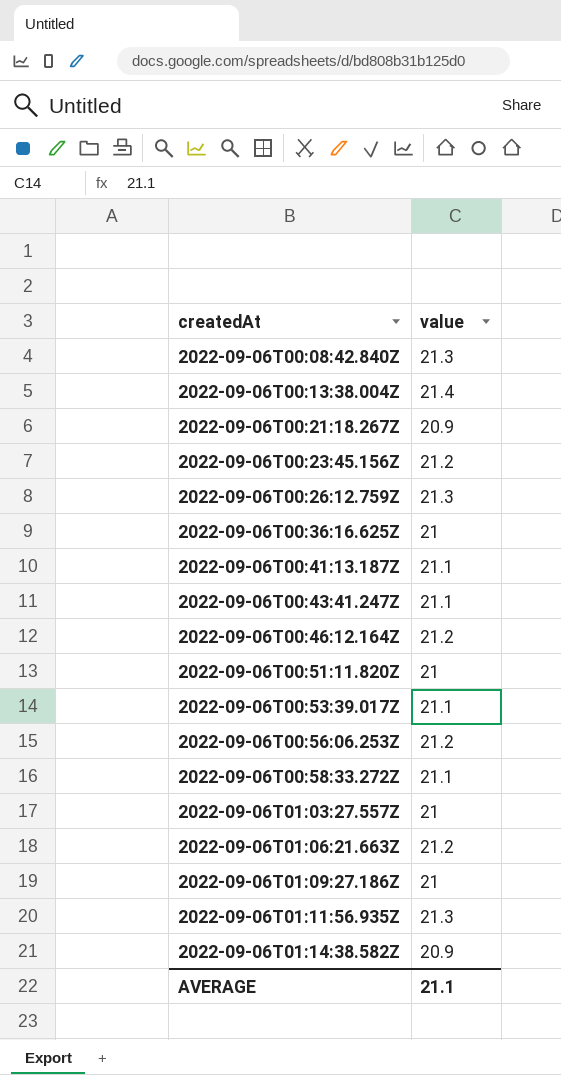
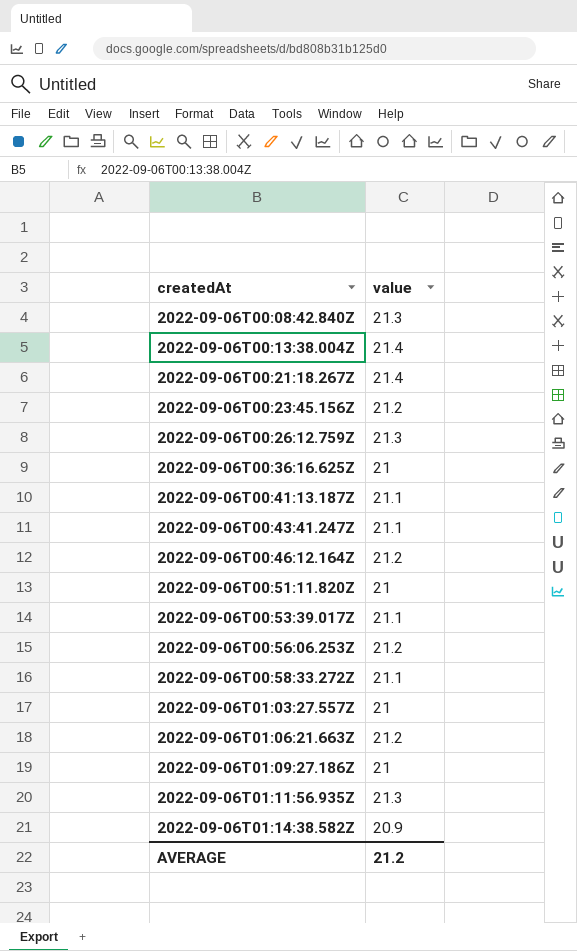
2022-09-06T00:21:18.267Z | value: 20.9 -> 21.4
AVERAGE | value: 21.1 -> 21.2

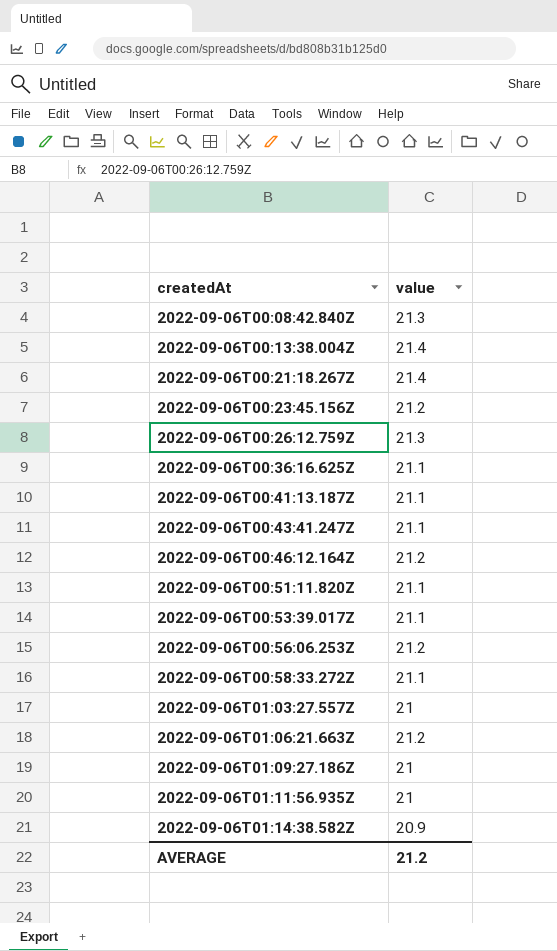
2022-09-06T00:36:16.625Z | value: 21 -> 21.1
2022-09-06T00:51:11.820Z | value: 21 -> 21.1
2022-09-06T01:11:56.935Z | value: 21.3 -> 21

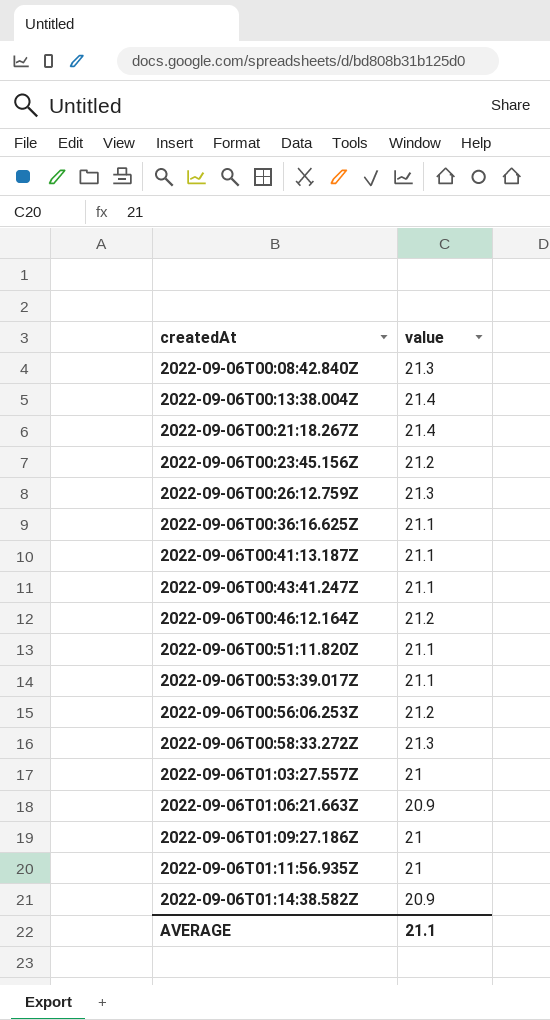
2022-09-06T00:58:33.272Z | value: 21.1 -> 21.3
2022-09-06T01:06:21.663Z | value: 21.2 -> 20.9
AVERAGE | value: 21.2 -> 21.1

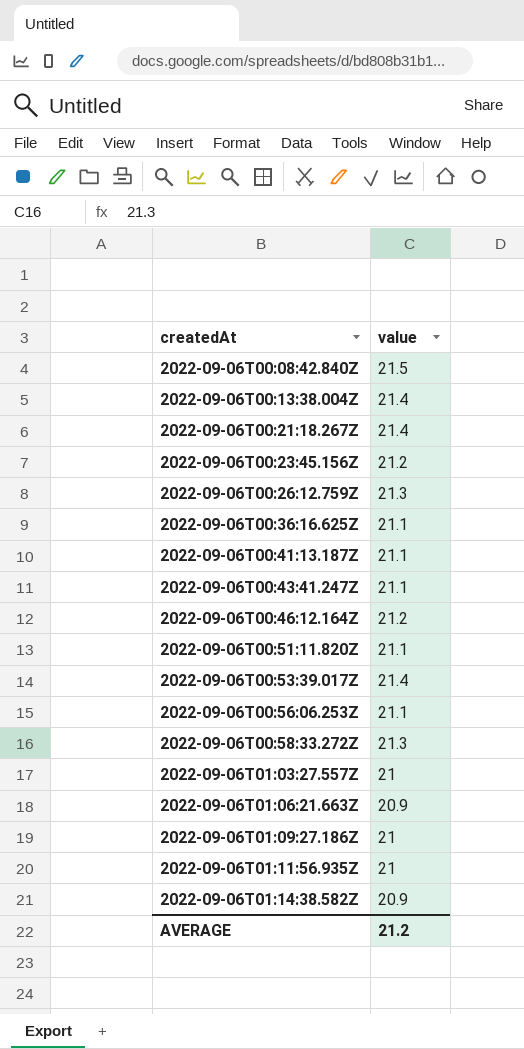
2022-09-06T00:08:42.840Z | value: 21.3 -> 21.5
2022-09-06T00:53:39.017Z | value: 21.1 -> 21.4
2022-09-06T00:56:06.253Z | value: 21.2 -> 21.1
AVERAGE | value: 21.1 -> 21.2

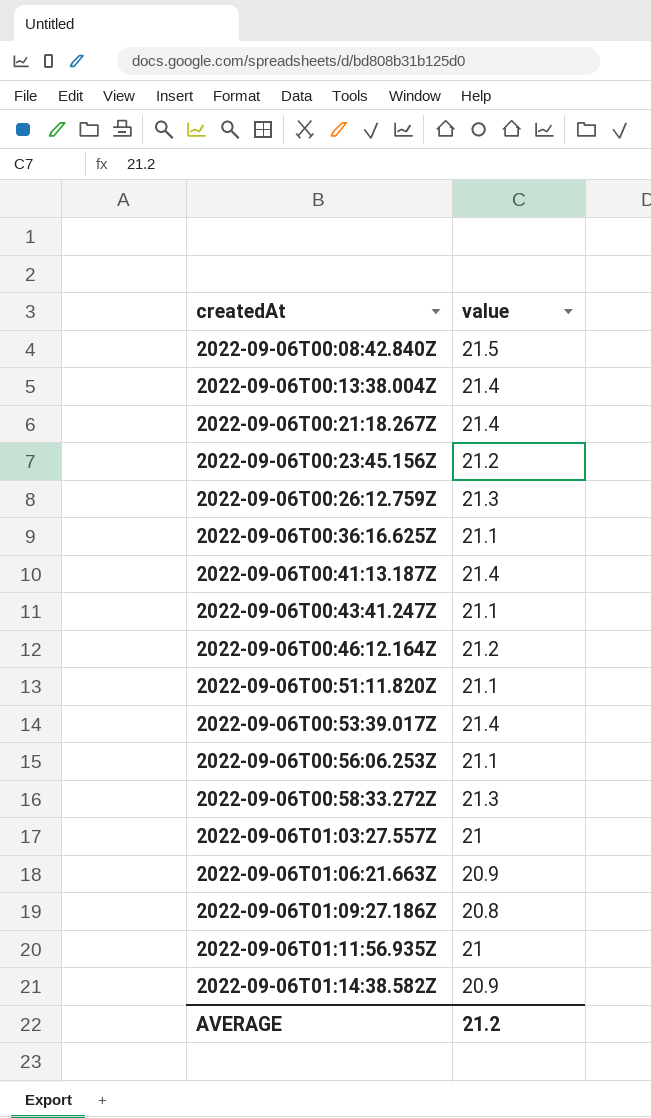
2022-09-06T00:41:13.187Z | value: 21.1 -> 21.4
2022-09-06T01:09:27.186Z | value: 21 -> 20.8

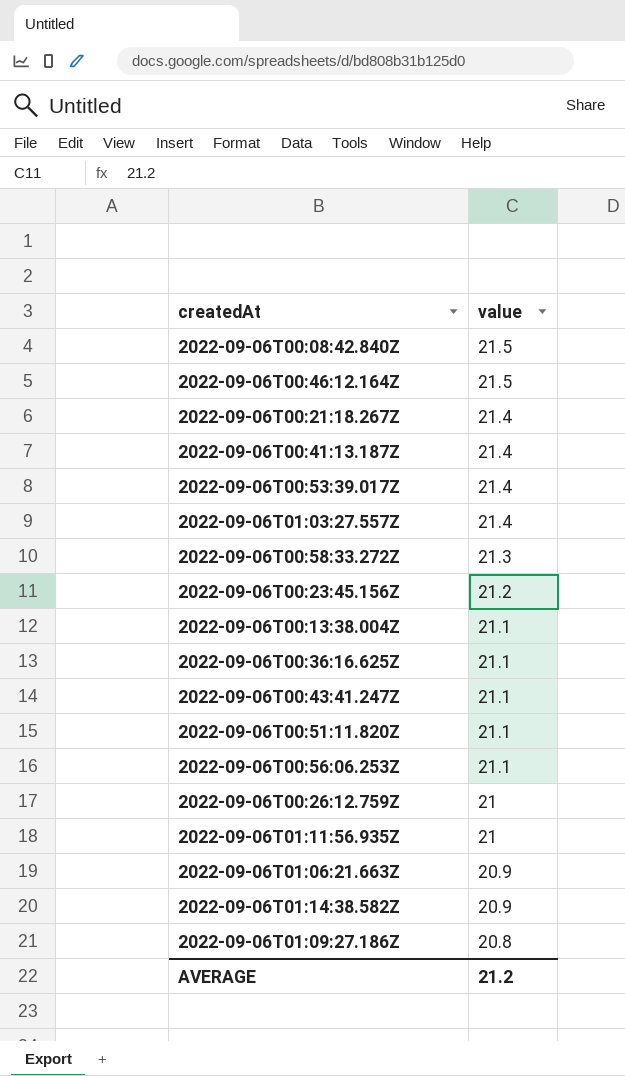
row order: createdAt ascending -> value descending
2022-09-06T00:46:12.164Z | value: 21.2 -> 21.5
2022-09-06T01:03:27.557Z | value: 21 -> 21.4
2022-09-06T00:13:38.004Z | value: 21.4 -> 21.1
2022-09-06T00:26:12.759Z | value: 21.3 -> 21

